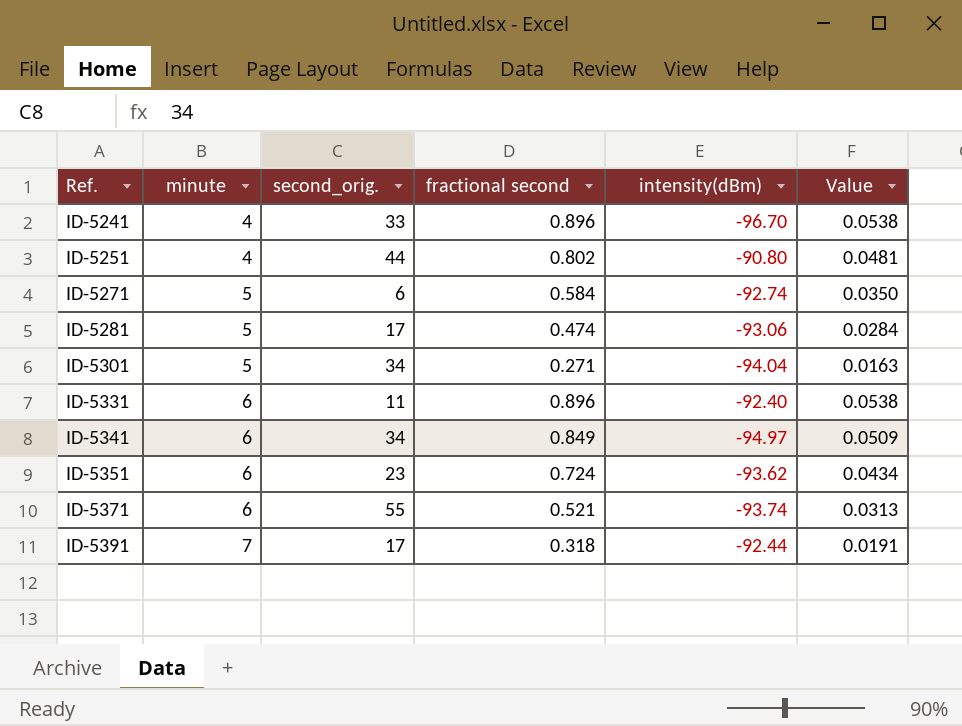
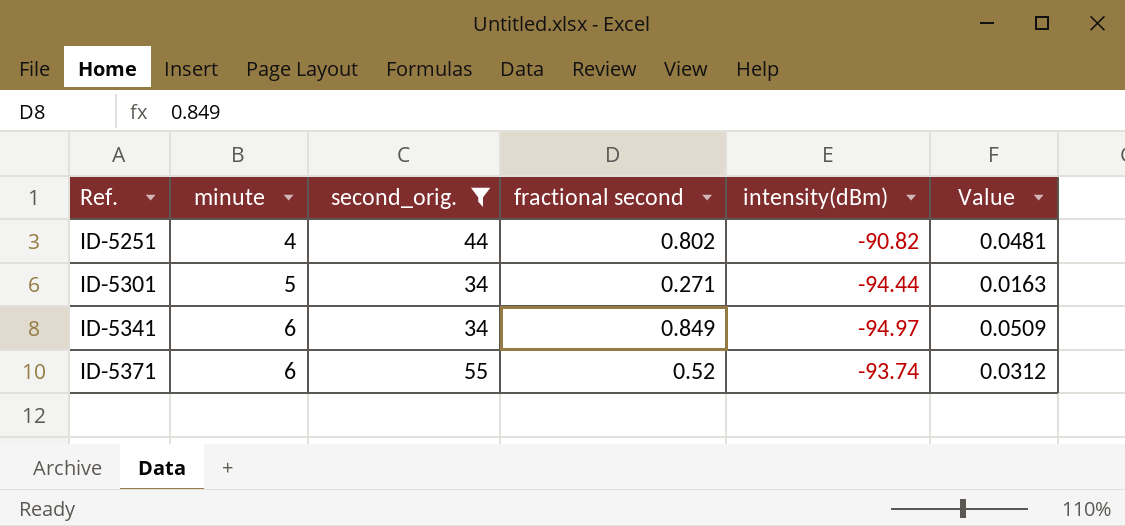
filter: none -> second_orig. >= 34
ID-5251 | intensity(dBm): -90.80 -> -90.82
ID-5301 | intensity(dBm): -94.04 -> -94.44
ID-5371 | fractional second: 0.521 -> 0.52
ID-5371 | Value: 0.0313 -> 0.0312

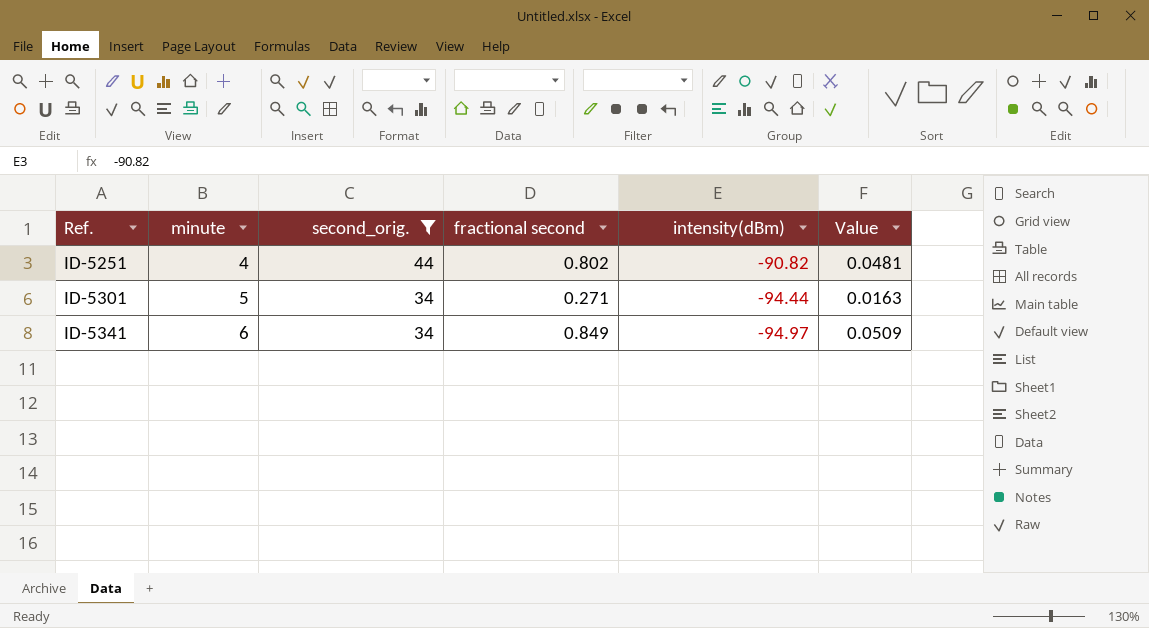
row ID-5371: 6 | 55 | 0.52 | -93.74 | 0.0312 -> none

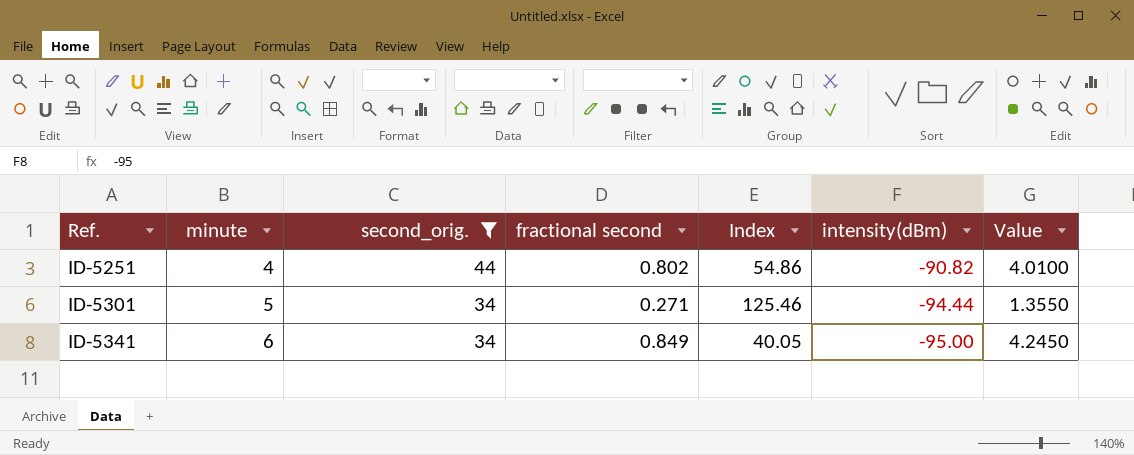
column Index | formula: none -> [second_orig.] / [fractional second]
column Value | formula: [fractional second] * 0.06 -> [fractional second] * 5
ID-5341 | intensity(dBm): -94.97 -> -95.00

